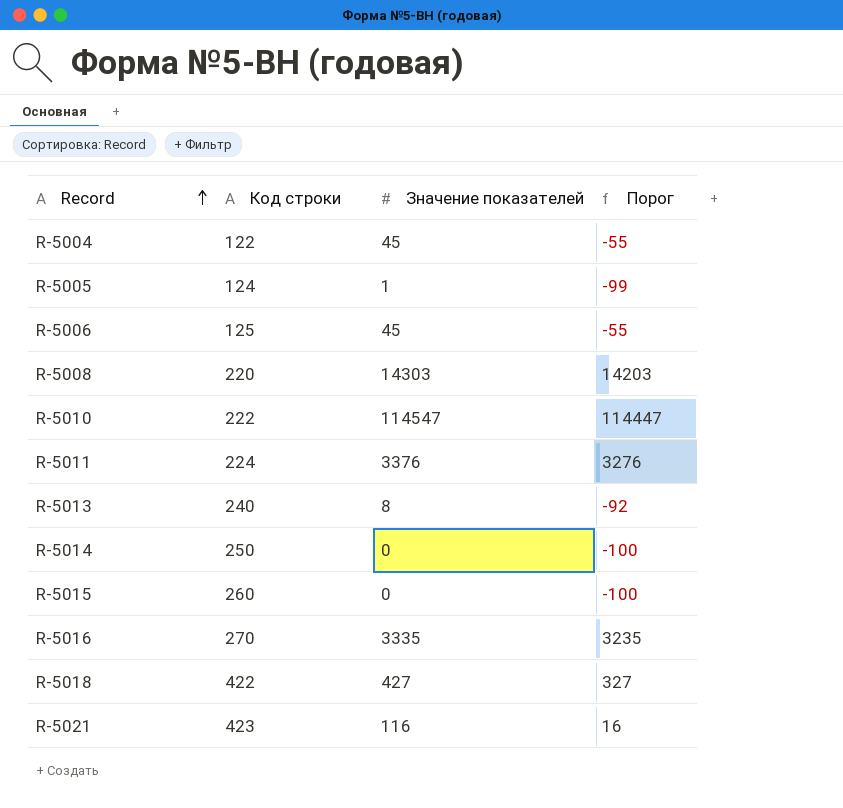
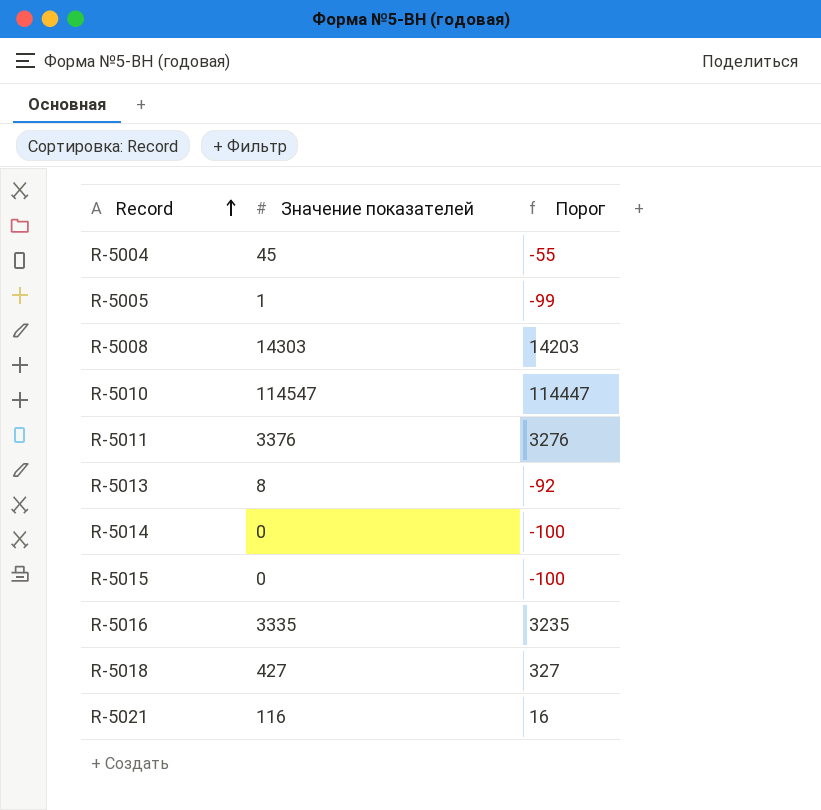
column Код строки | position: 2 -> none
row R-5006: 125 | 45 | -55 -> none

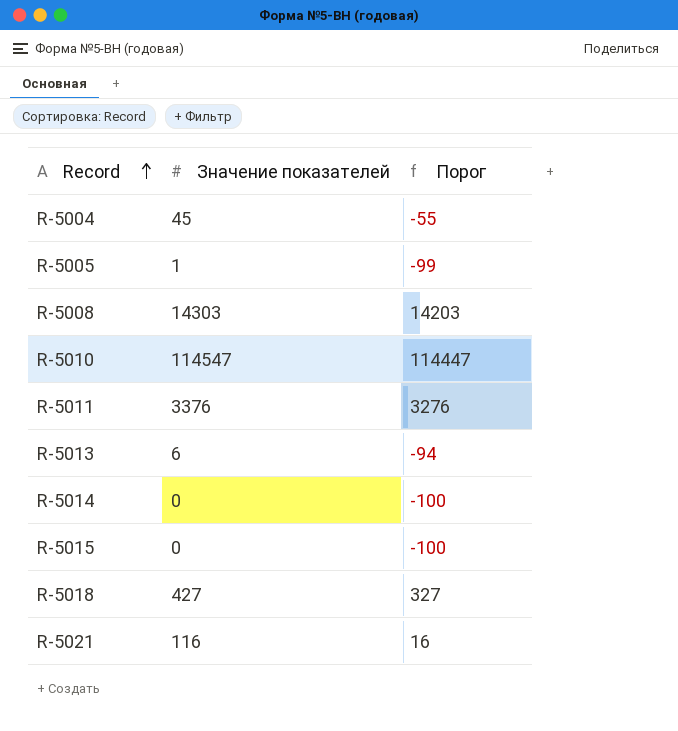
row R-5016: 3335 | 3235 -> none
R-5013 | Значение показателей: 8 -> 6
R-5013 | Порог: -92 -> -94

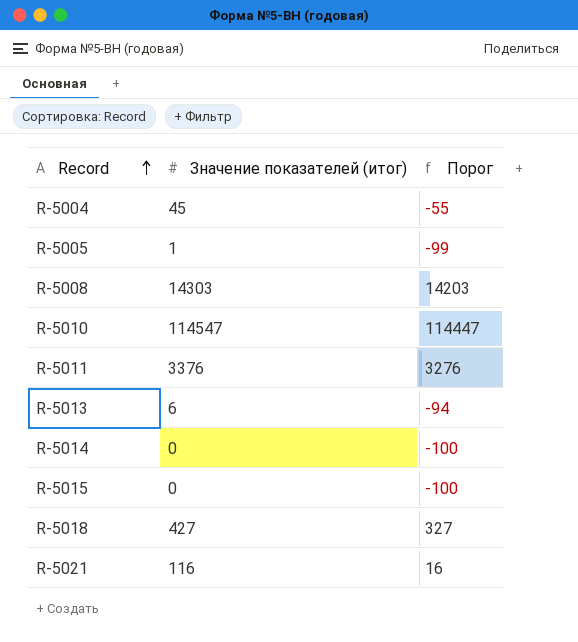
column name: Значение показателей -> Значение показателей (итог)

